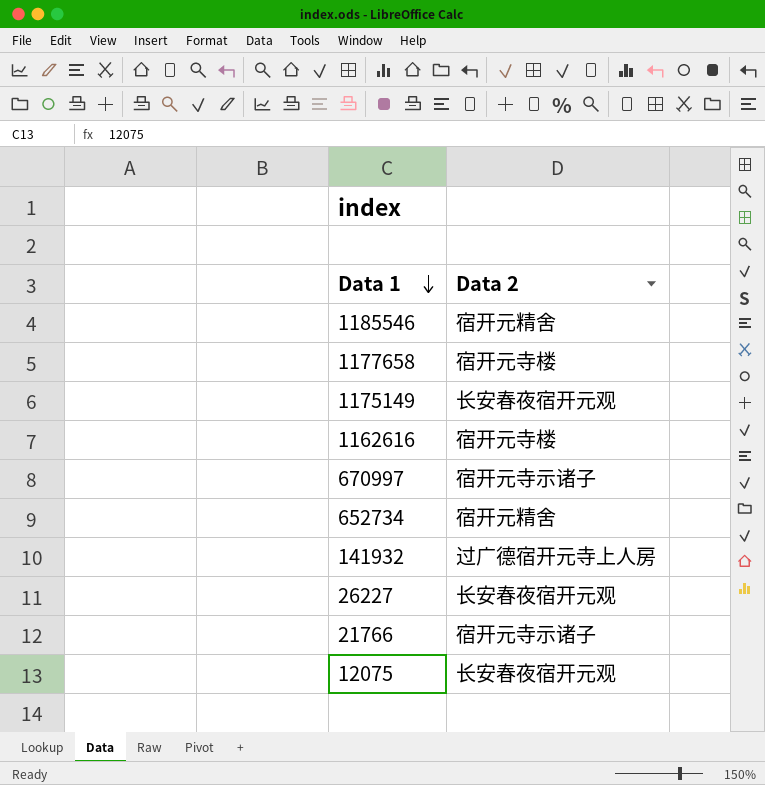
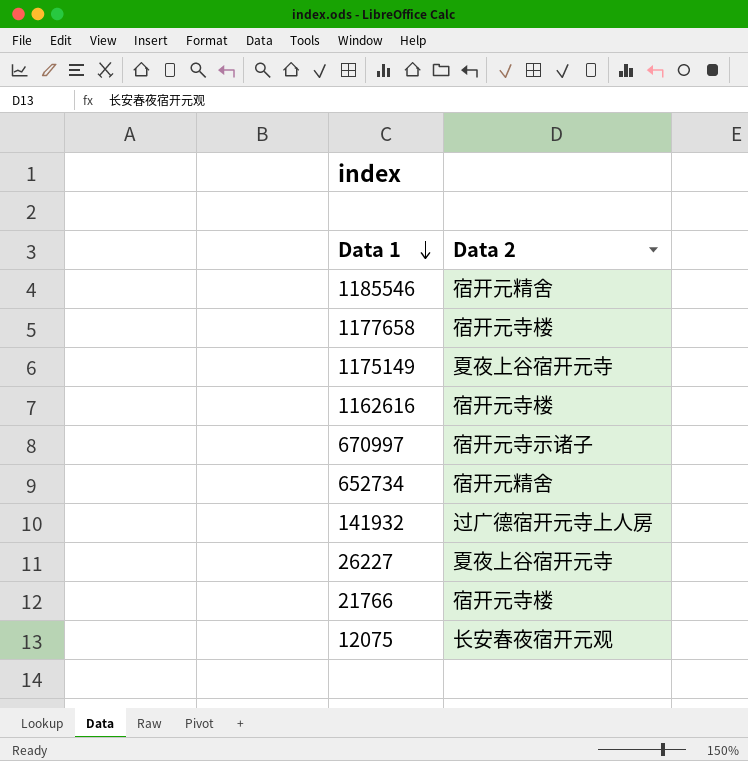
1175149 | Data 2: 长安春夜宿开元观 -> 夏夜上谷宿开元寺
26227 | Data 2: 长安春夜宿开元观 -> 夏夜上谷宿开元寺
21766 | Data 2: 宿开元寺示诸子 -> 宿开元寺楼

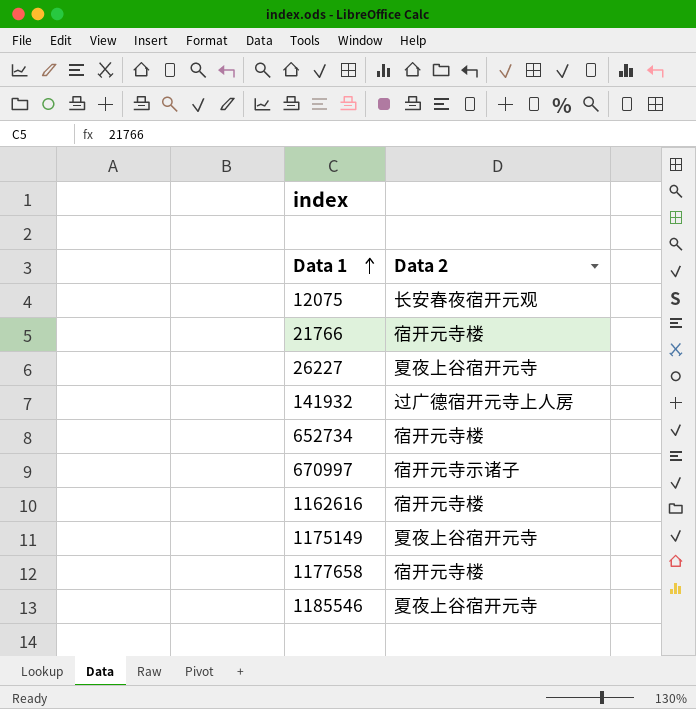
row order: Data 1 descending -> Data 1 ascending
652734 | Data 2: 宿开元精舍 -> 宿开元寺楼
1185546 | Data 2: 宿开元精舍 -> 夏夜上谷宿开元寺

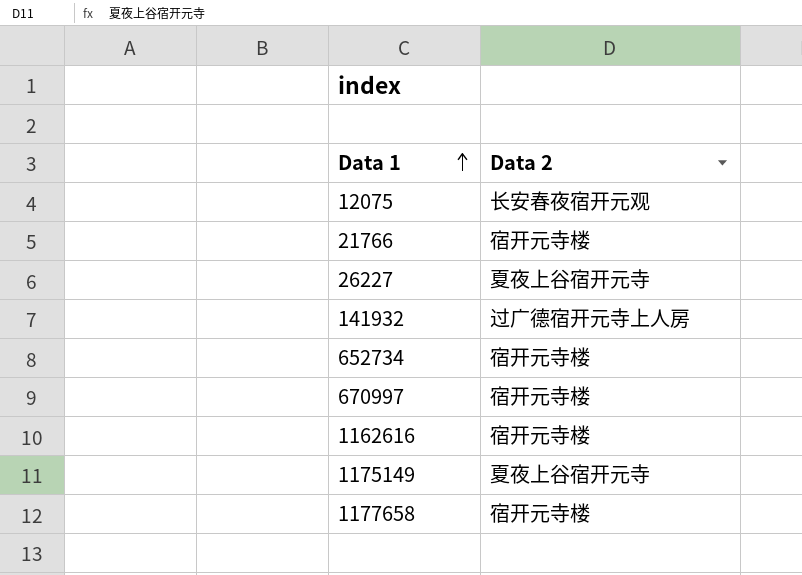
row 1185546: 夏夜上谷宿开元寺 -> none
670997 | Data 2: 宿开元寺示诸子 -> 宿开元寺楼

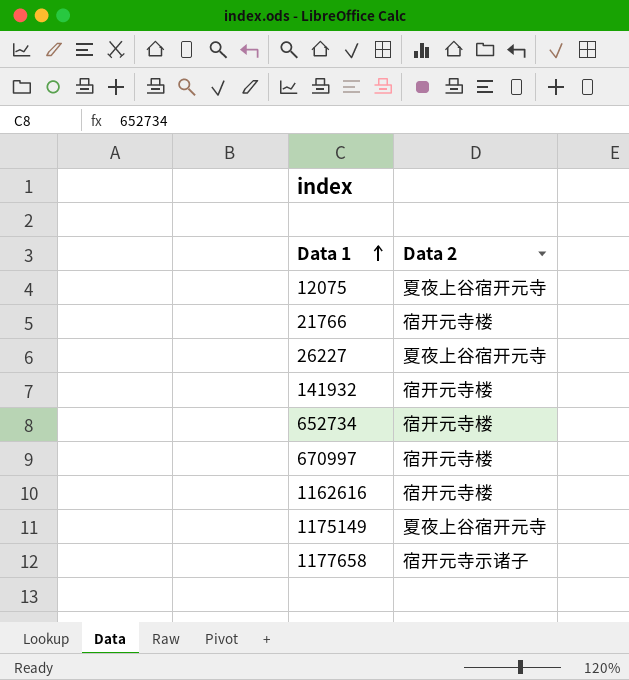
12075 | Data 2: 长安春夜宿开元观 -> 夏夜上谷宿开元寺
141932 | Data 2: 过广德宿开元寺上人房 -> 宿开元寺楼
1177658 | Data 2: 宿开元寺楼 -> 宿开元寺示诸子

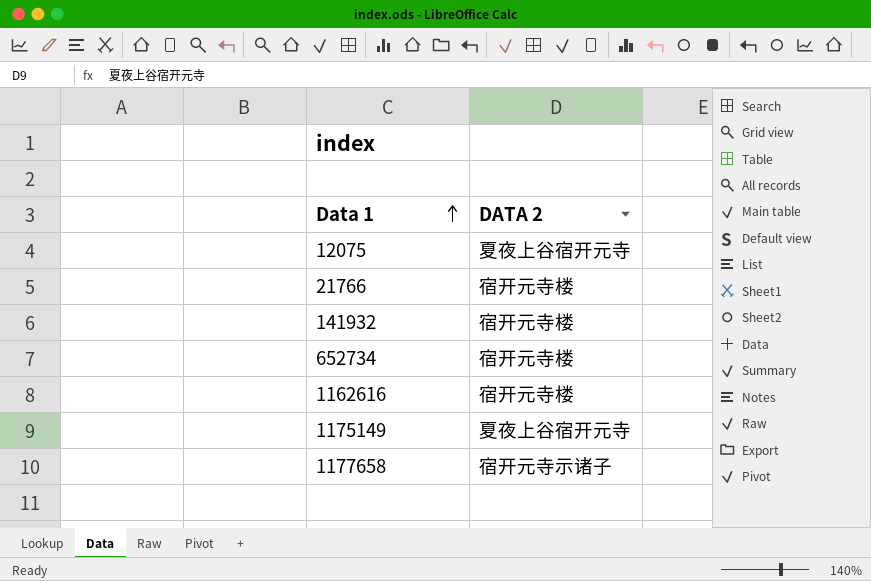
column name: Data 2 -> DATA 2
row 26227: 夏夜上谷宿开元寺 -> none
row 670997: 宿开元寺楼 -> none

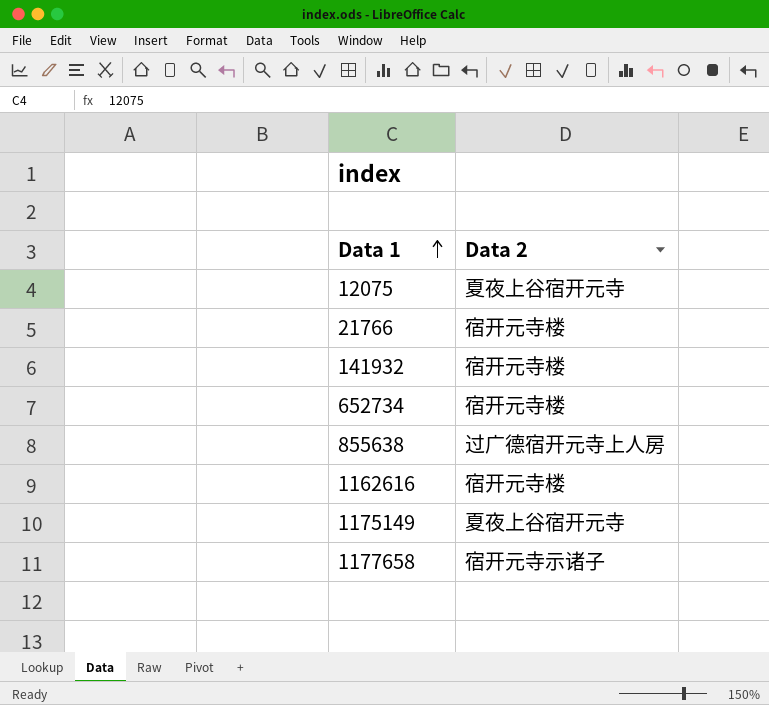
column name: DATA 2 -> Data 2
row 855638: none -> 过广德宿开元寺上人房

